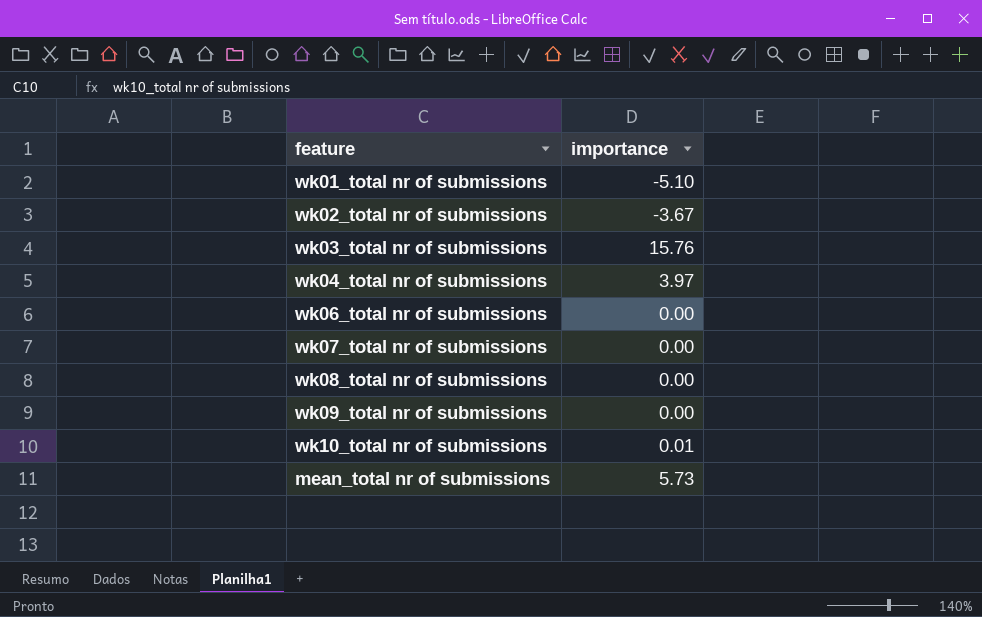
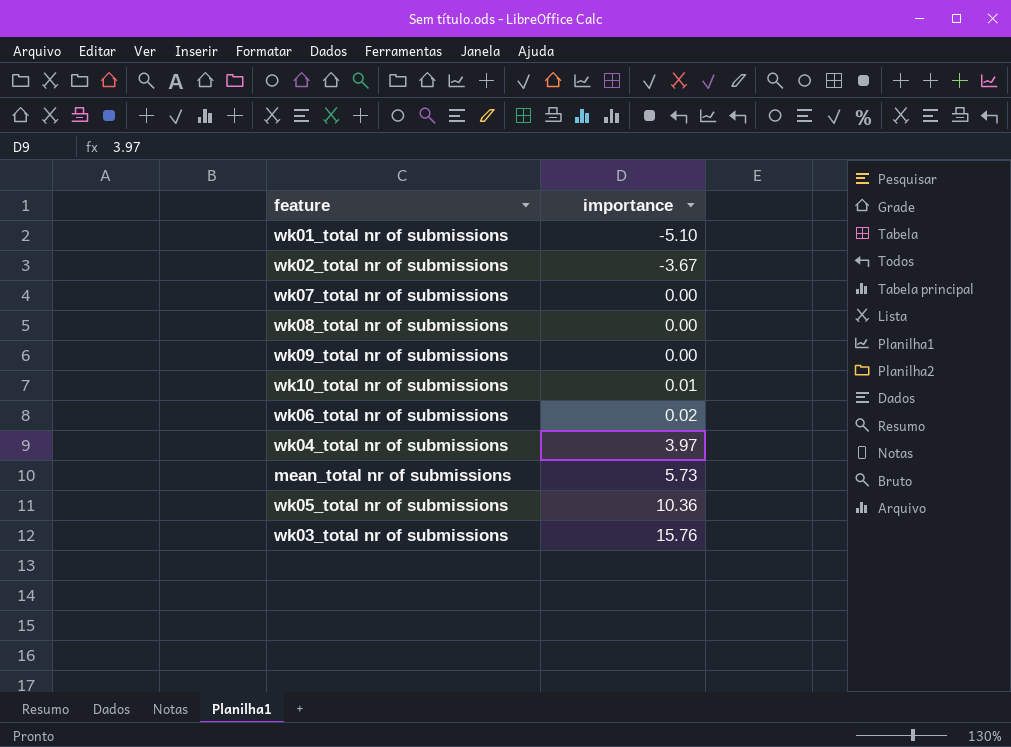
row order: none -> importance ascending
wk06_total nr of submissions | importance: 0.00 -> 0.02
row wk05_total nr of submissions: none -> 10.36

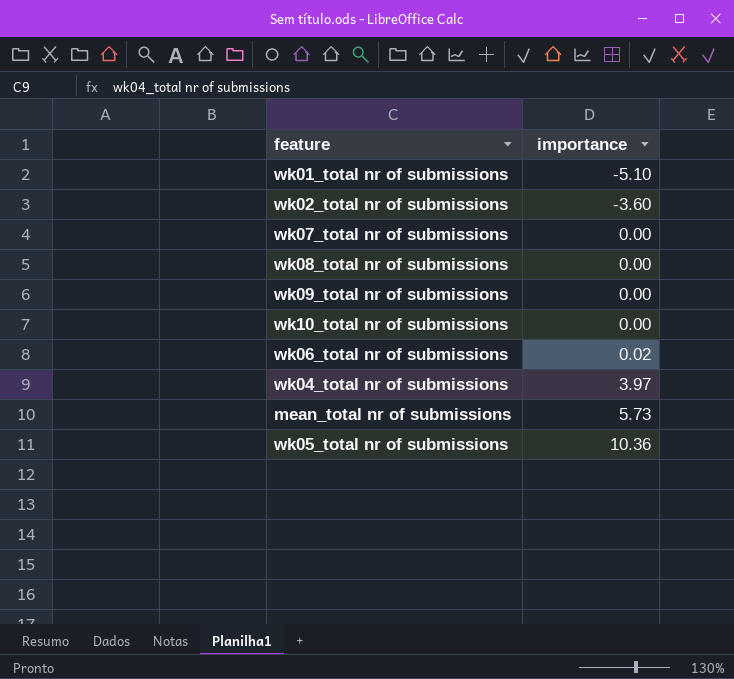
row wk03_total nr of submissions: 15.76 -> none
wk02_total nr of submissions | importance: -3.67 -> -3.60
wk10_total nr of submissions | importance: 0.01 -> 0.00

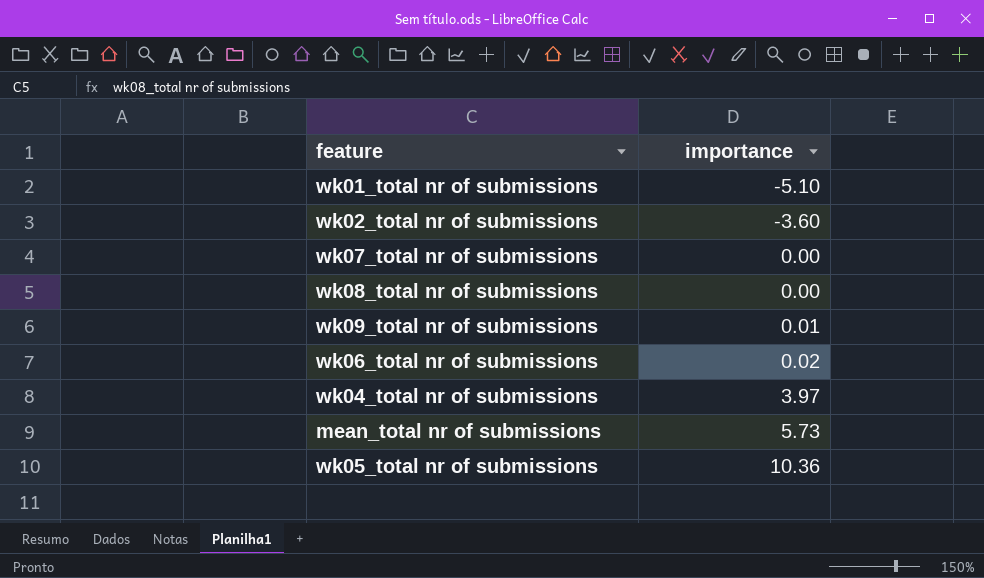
row wk10_total nr of submissions: 0.00 -> none
wk09_total nr of submissions | importance: 0.00 -> 0.01

